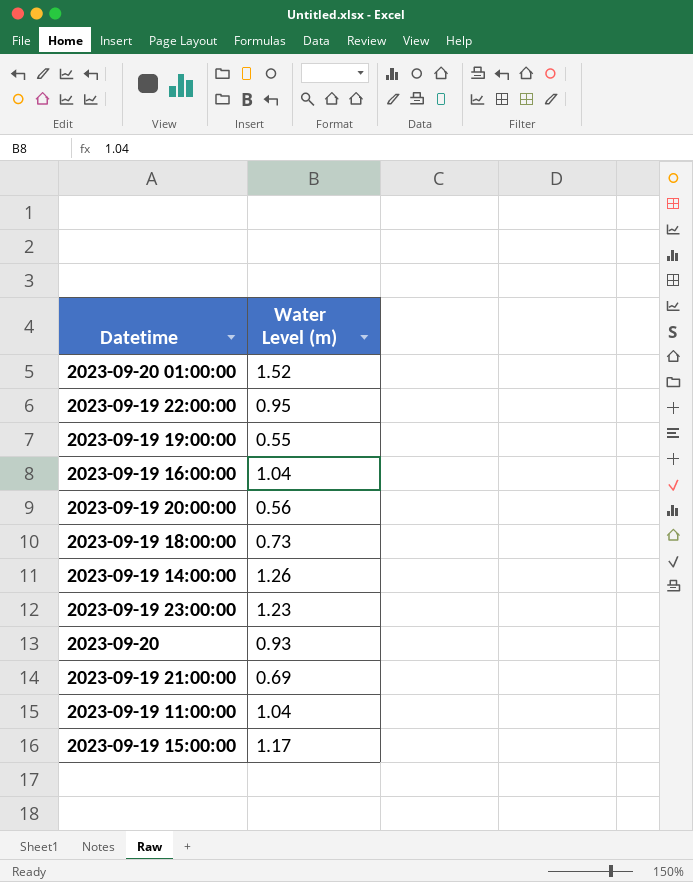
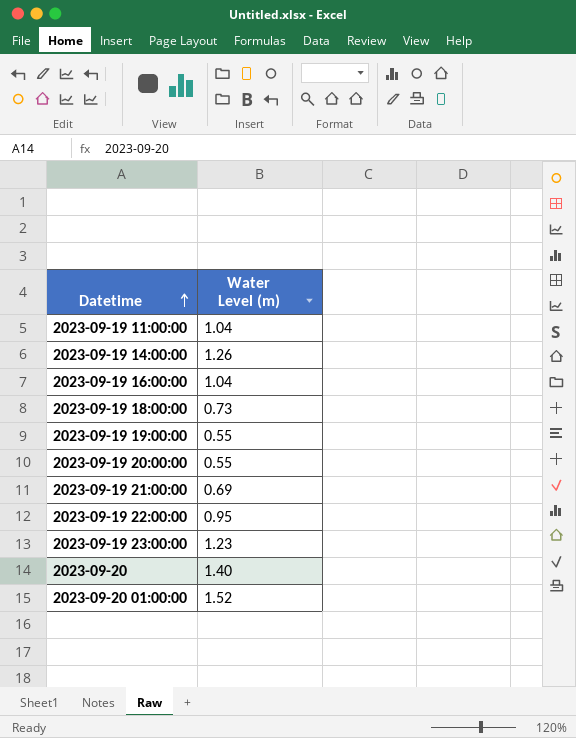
row order: none -> Datetime ascending
row 2023-09-19 15:00:00: 1.17 -> none
2023-09-19 20:00:00 | Water Level (m): 0.56 -> 0.55
2023-09-20 | Water Level (m): 0.93 -> 1.40

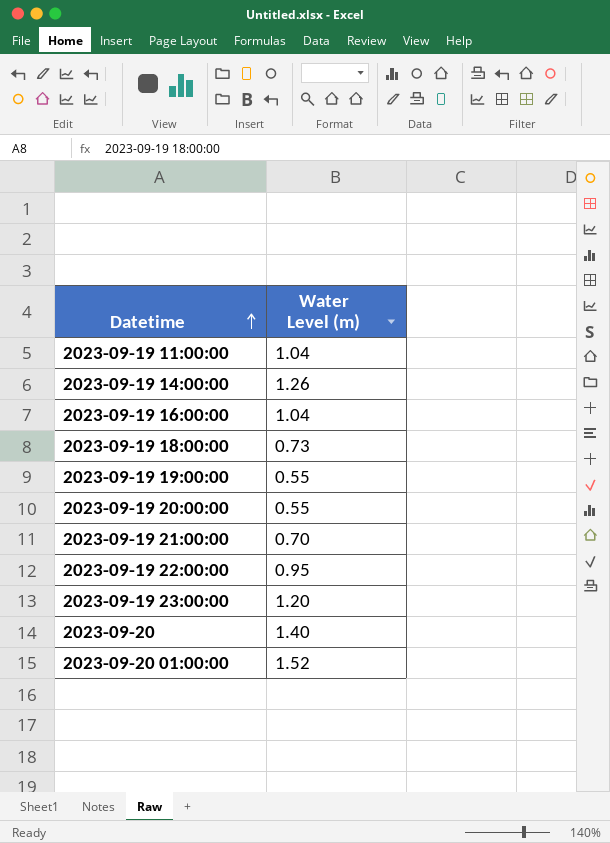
2023-09-19 21:00:00 | Water Level (m): 0.69 -> 0.70
2023-09-19 23:00:00 | Water Level (m): 1.23 -> 1.20

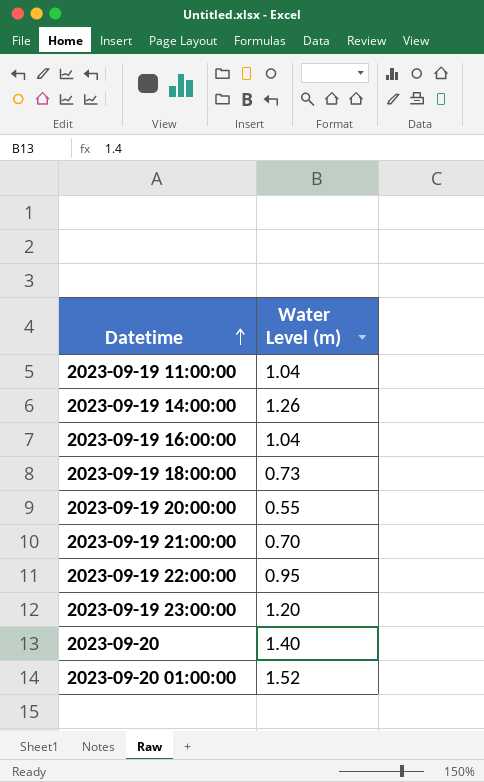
row 2023-09-19 19:00:00: 0.55 -> none

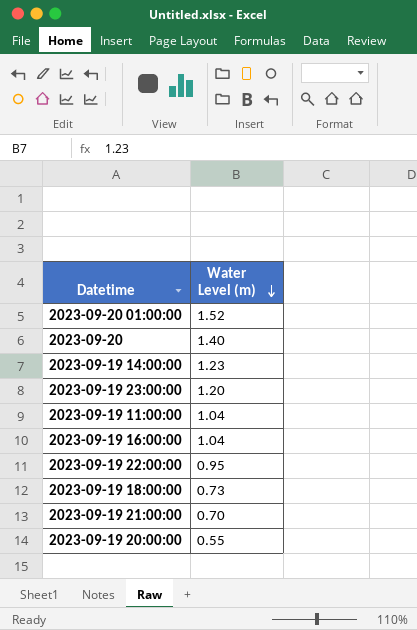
row order: Datetime ascending -> Water Level (m) descending
2023-09-19 14:00:00 | Water Level (m): 1.26 -> 1.23

